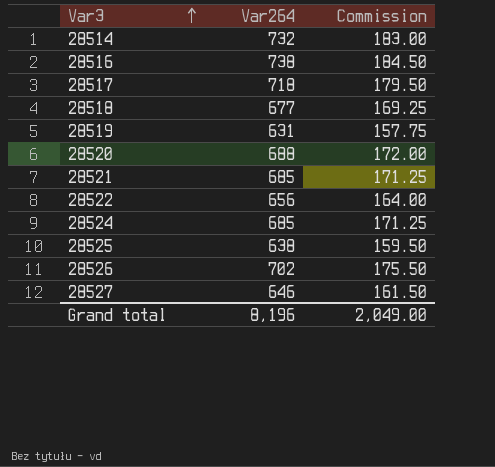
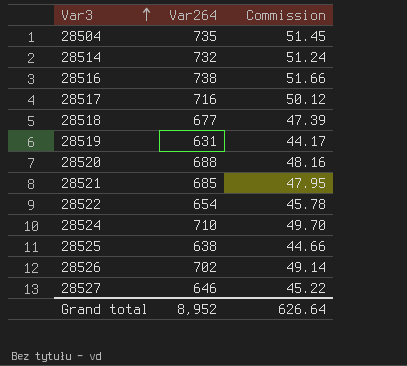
column Commission | formula: [Var264] * 0.25 -> [Var264] * 0.07
row 28504: none -> 735 | 51.45
28517 | Var264: 718 -> 716
28522 | Var264: 656 -> 654
28524 | Var264: 685 -> 710
Grand total | Var264: 8,196 -> 8,952
Grand total | Commission: 2,049.00 -> 626.64

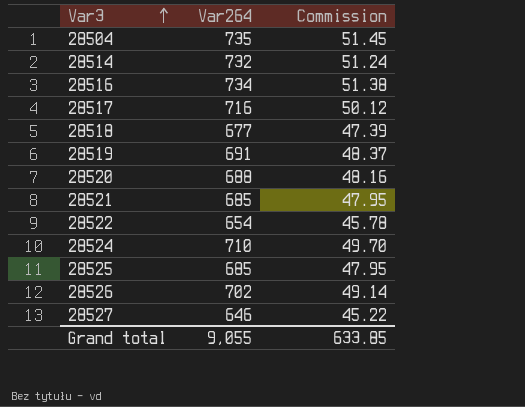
28516 | Var264: 738 -> 734
28516 | Commission: 51.66 -> 51.38
28519 | Var264: 631 -> 691
28519 | Commission: 44.17 -> 48.37
28525 | Var264: 638 -> 685
28525 | Commission: 44.66 -> 47.95
Grand total | Var264: 8,952 -> 9,055
Grand total | Commission: 626.64 -> 633.85

